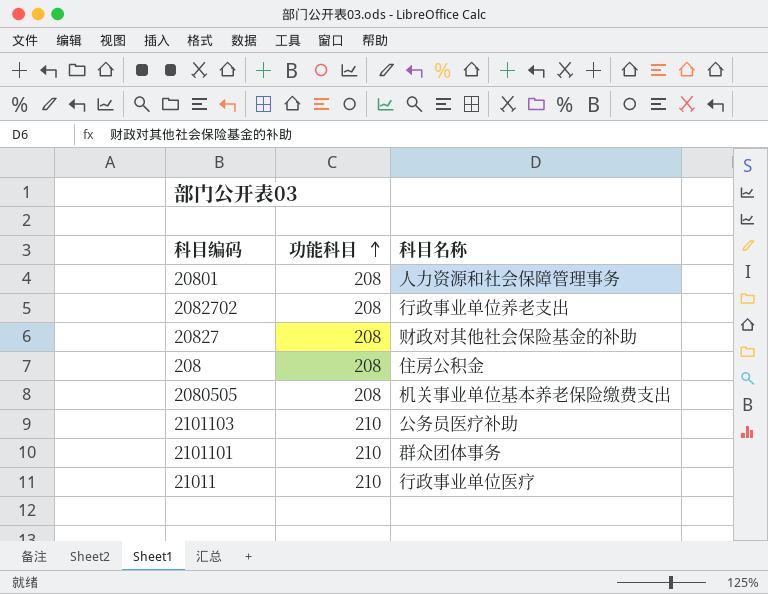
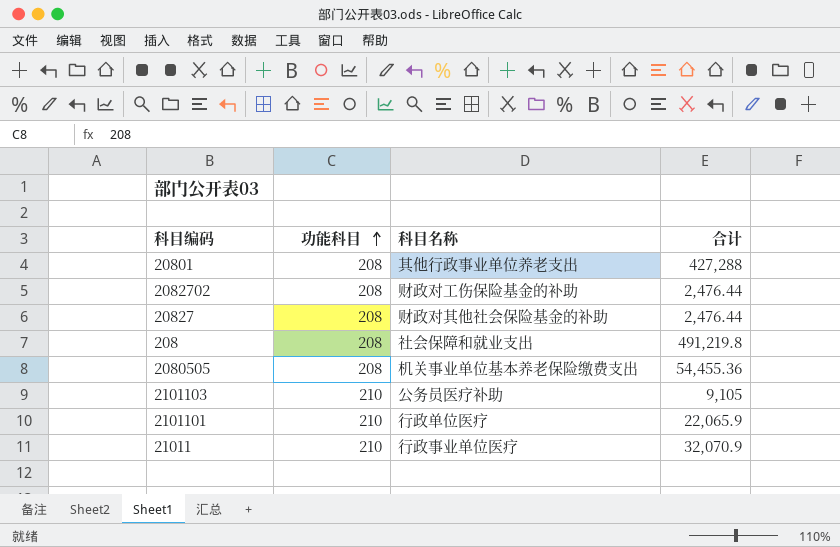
column 合计 | position: none -> 4
20801 | 科目名称: 人力资源和社会保障管理事务 -> 其他行政事业单位养老支出
2082702 | 科目名称: 行政事业单位养老支出 -> 财政对工伤保险基金的补助
208 | 科目名称: 住房公积金 -> 社会保障和就业支出
2101101 | 科目名称: 群众团体事务 -> 行政单位医疗

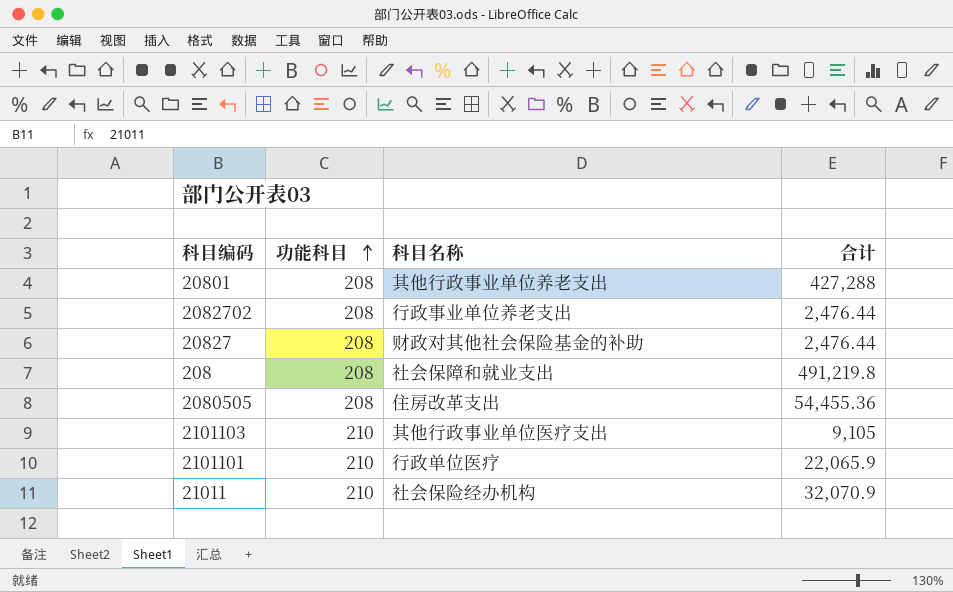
2082702 | 科目名称: 财政对工伤保险基金的补助 -> 行政事业单位养老支出
2080505 | 科目名称: 机关事业单位基本养老保险缴费支出 -> 住房改革支出
2101103 | 科目名称: 公务员医疗补助 -> 其他行政事业单位医疗支出
21011 | 科目名称: 行政事业单位医疗 -> 社会保险经办机构

